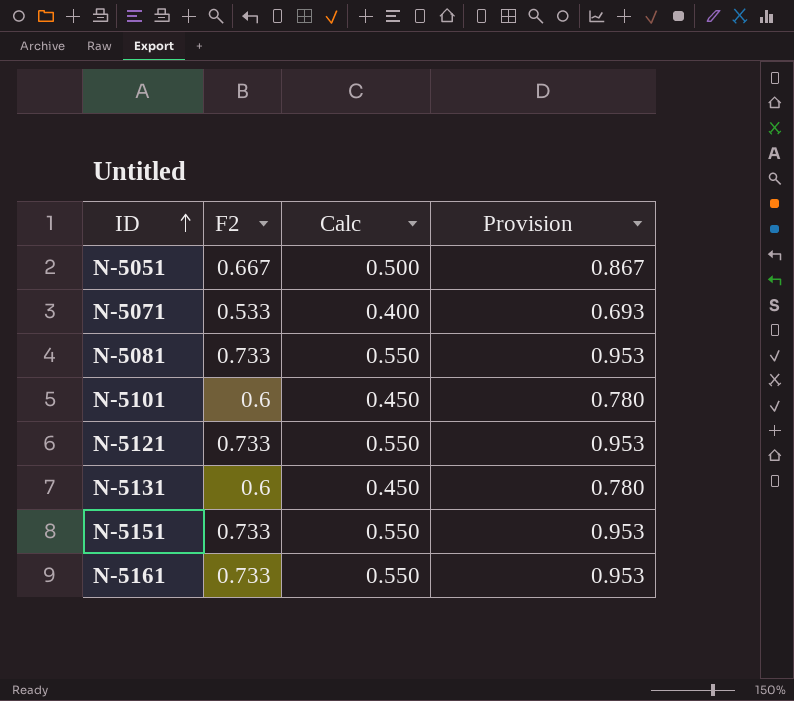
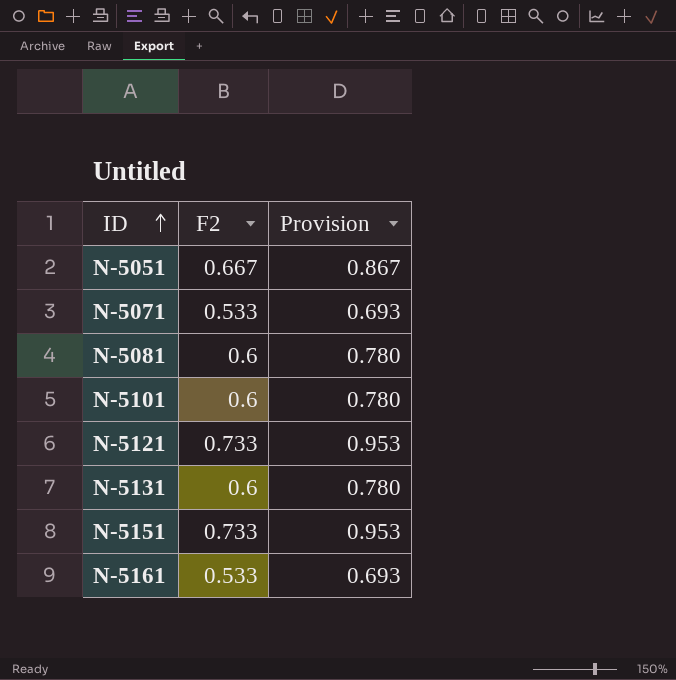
column Calc | formula: [F2] * 0.75 -> none
N-5081 | F2: 0.733 -> 0.6
N-5081 | Provision: 0.953 -> 0.780
N-5161 | F2: 0.733 -> 0.533
N-5161 | Provision: 0.953 -> 0.693

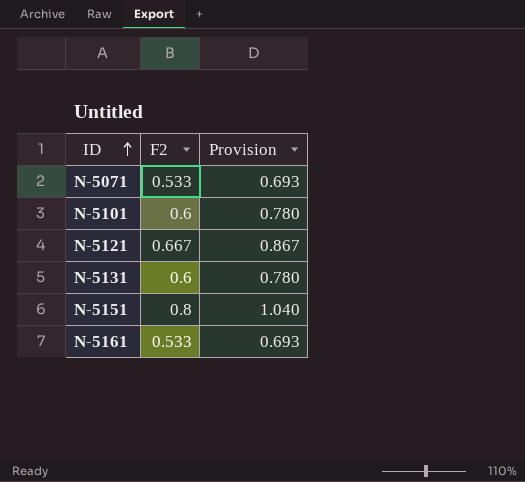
row N-5051: 0.667 | 0.867 -> none
row N-5081: 0.6 | 0.780 -> none
N-5121 | F2: 0.733 -> 0.667
N-5121 | Provision: 0.953 -> 0.867
N-5151 | F2: 0.733 -> 0.8
N-5151 | Provision: 0.953 -> 1.040

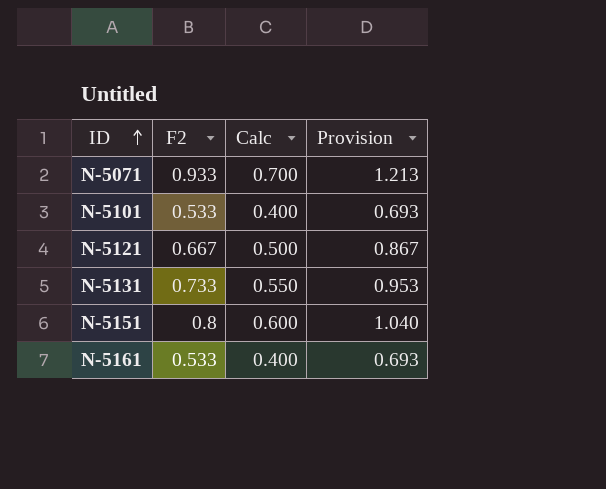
column Calc | formula: none -> [F2] * 0.75
N-5071 | F2: 0.533 -> 0.933
N-5071 | Provision: 0.693 -> 1.213
N-5101 | F2: 0.6 -> 0.533
N-5101 | Provision: 0.780 -> 0.693
N-5131 | F2: 0.6 -> 0.733
N-5131 | Provision: 0.780 -> 0.953

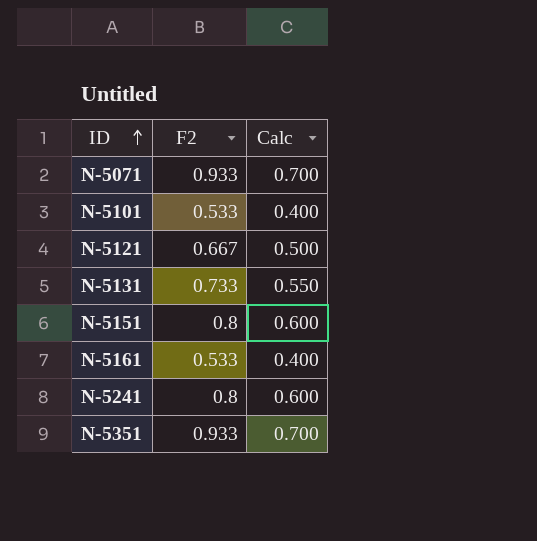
column Provision | formula: [F2] * 1.3 -> none
row N-5241: none -> 0.8 | 0.600
row N-5351: none -> 0.933 | 0.700

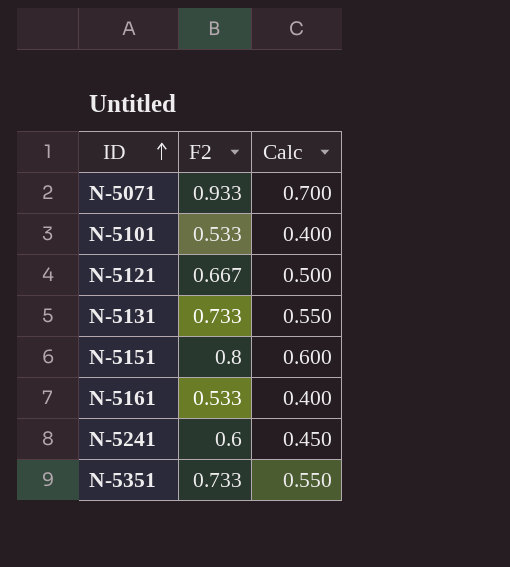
N-5241 | F2: 0.8 -> 0.6
N-5241 | Calc: 0.600 -> 0.450
N-5351 | F2: 0.933 -> 0.733
N-5351 | Calc: 0.700 -> 0.550

